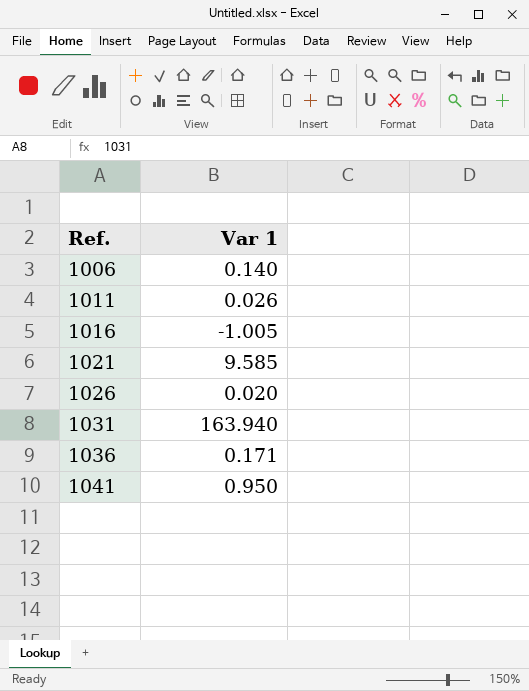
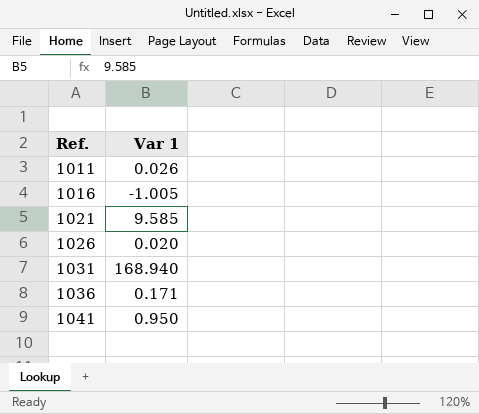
row 1006: 0.140 -> none
1031 | Var 1: 163.940 -> 168.940

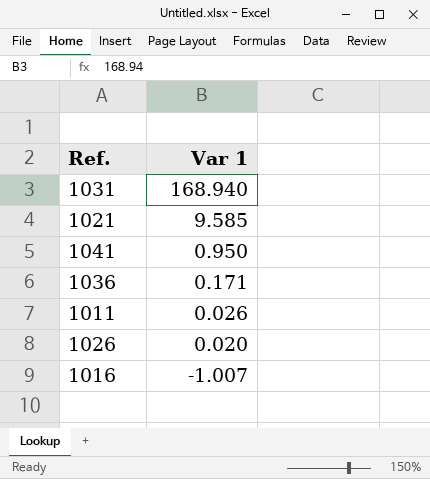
row order: Ref. ascending -> Var 1 descending
1016 | Var 1: -1.005 -> -1.007

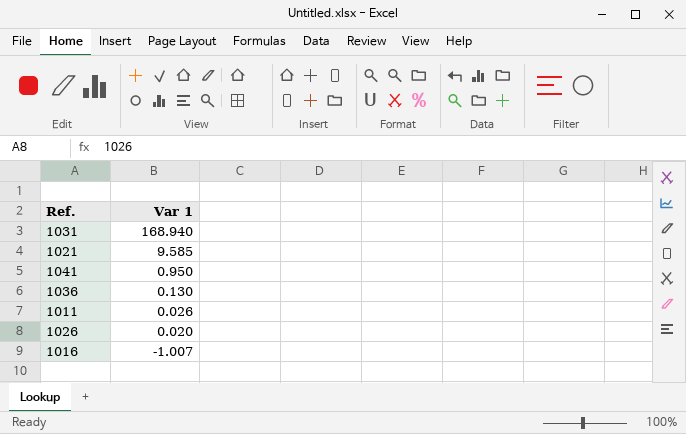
1036 | Var 1: 0.171 -> 0.130

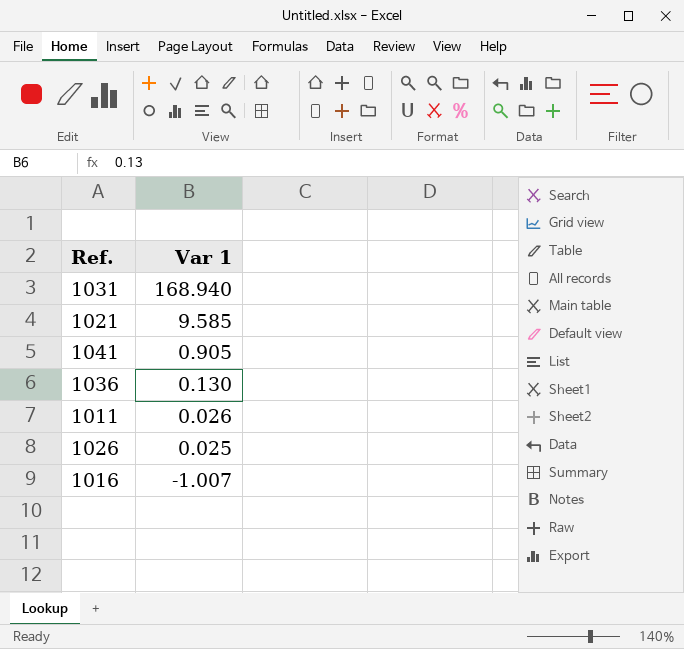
1041 | Var 1: 0.950 -> 0.905
1026 | Var 1: 0.020 -> 0.025

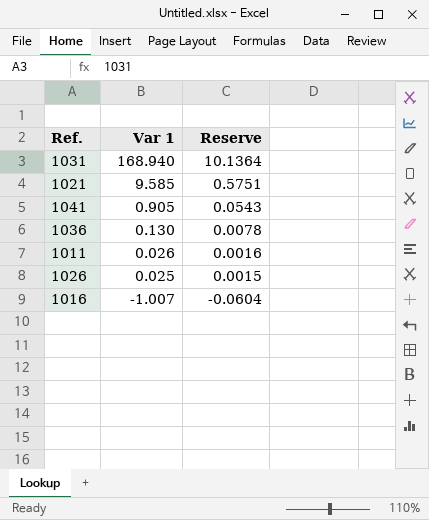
column Reserve | formula: none -> [Var 1] * 0.06

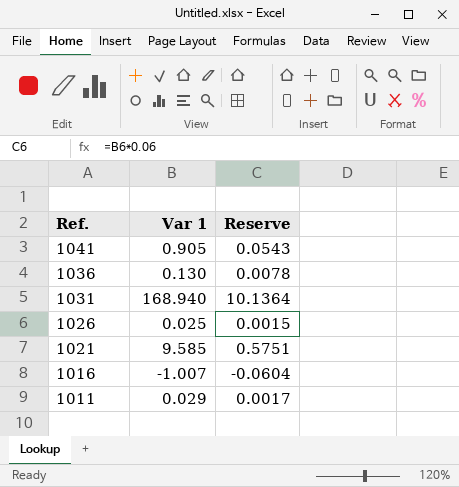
row order: Var 1 descending -> Ref. descending
1011 | Var 1: 0.026 -> 0.029
1011 | Reserve: 0.0016 -> 0.0017

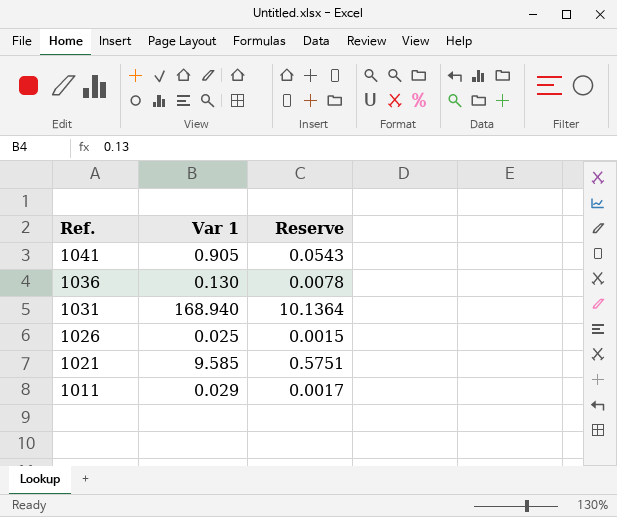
row 1016: -1.007 | -0.0604 -> none

